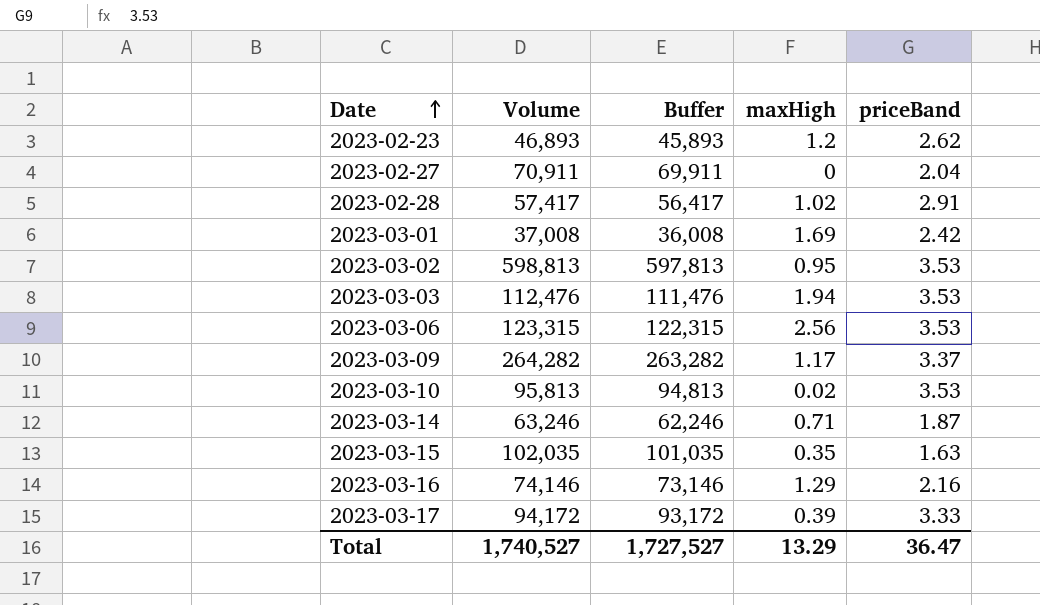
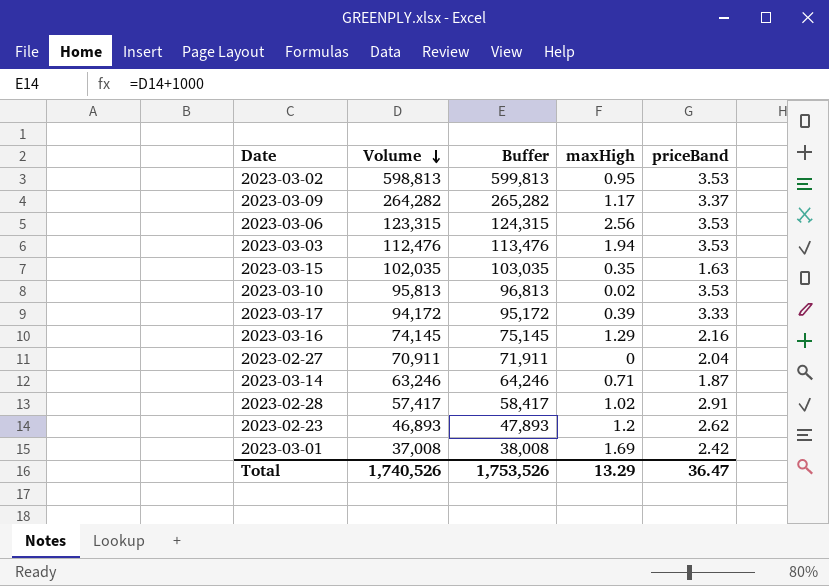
row order: Date ascending -> Volume descending
column Buffer | formula: [Volume] - 1000 -> [Volume] + 1000
2023-03-16 | Volume: 74,146 -> 74,145
Total | Volume: 1,740,527 -> 1,740,526
Total | Buffer: 1,727,527 -> 1,753,526

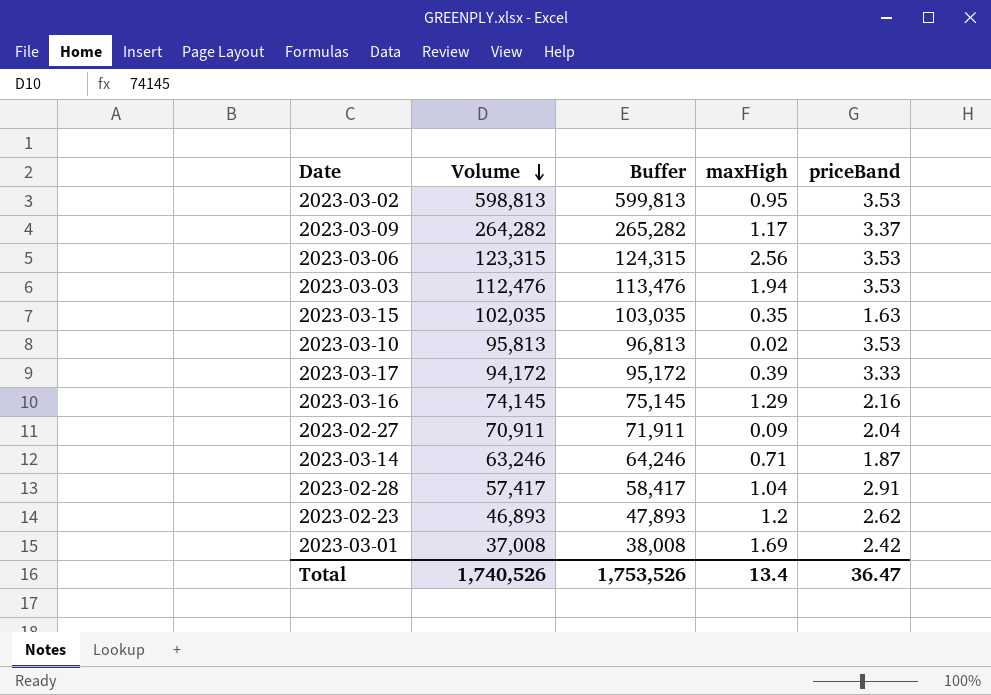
2023-02-27 | maxHigh: 0 -> 0.09
2023-02-28 | maxHigh: 1.02 -> 1.04
Total | maxHigh: 13.29 -> 13.4

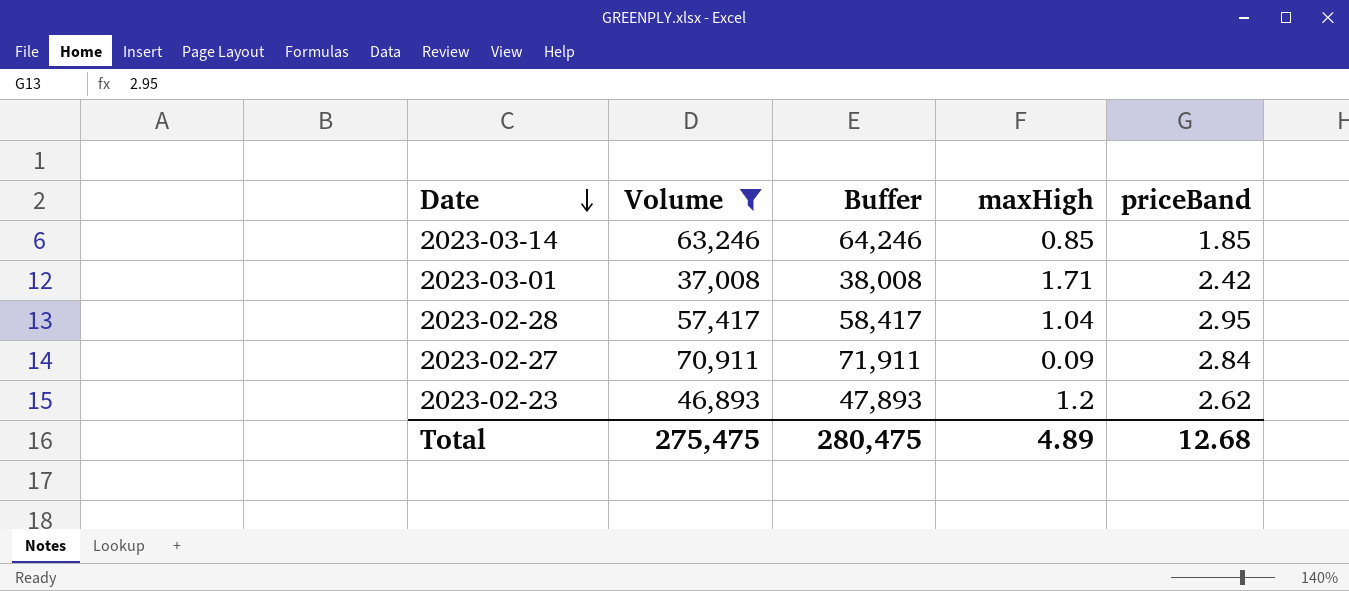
filter: none -> Volume <= 70,911
row order: Volume descending -> Date descending
2023-03-14 | maxHigh: 0.71 -> 0.85
2023-03-14 | priceBand: 1.87 -> 1.85
2023-03-01 | maxHigh: 1.69 -> 1.71
2023-02-28 | priceBand: 2.91 -> 2.95
2023-02-27 | priceBand: 2.04 -> 2.84
Total | Volume: 1,740,526 -> 275,475
Total | Buffer: 1,753,526 -> 280,475
Total | maxHigh: 13.4 -> 4.89
Total | priceBand: 36.47 -> 12.68

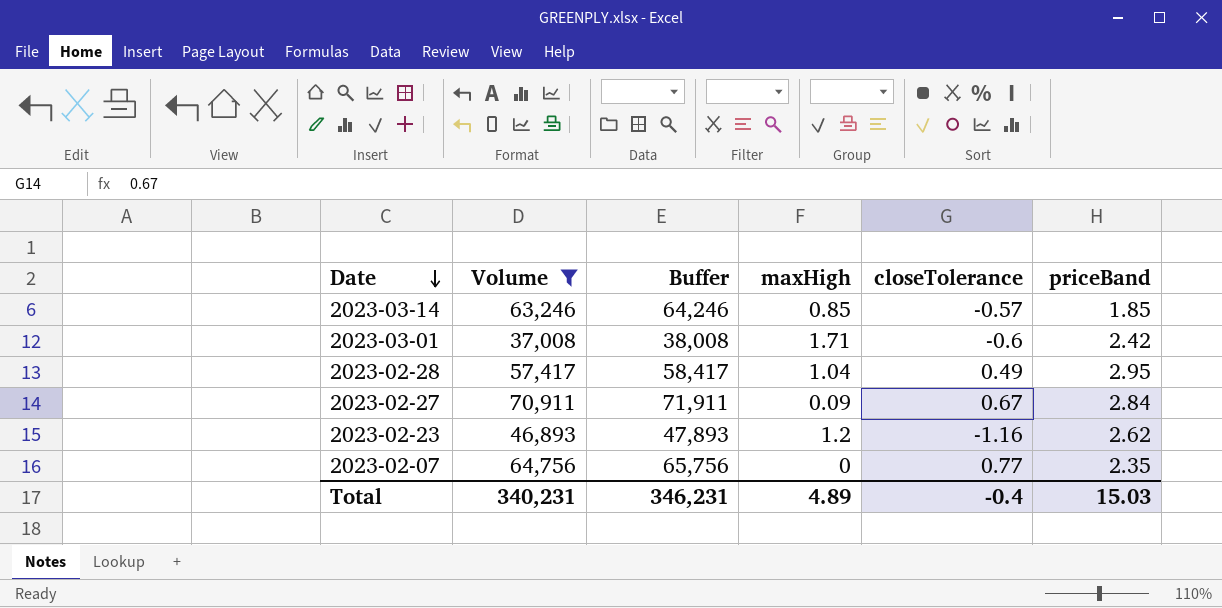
column closeTolerance | position: none -> 5
row 2023-02-07: none -> 64,756 | 65,756 | 0 | 0.77 | 2.35
Total | Volume: 275,475 -> 340,231
Total | Buffer: 280,475 -> 346,231
Total | priceBand: 12.68 -> 15.03

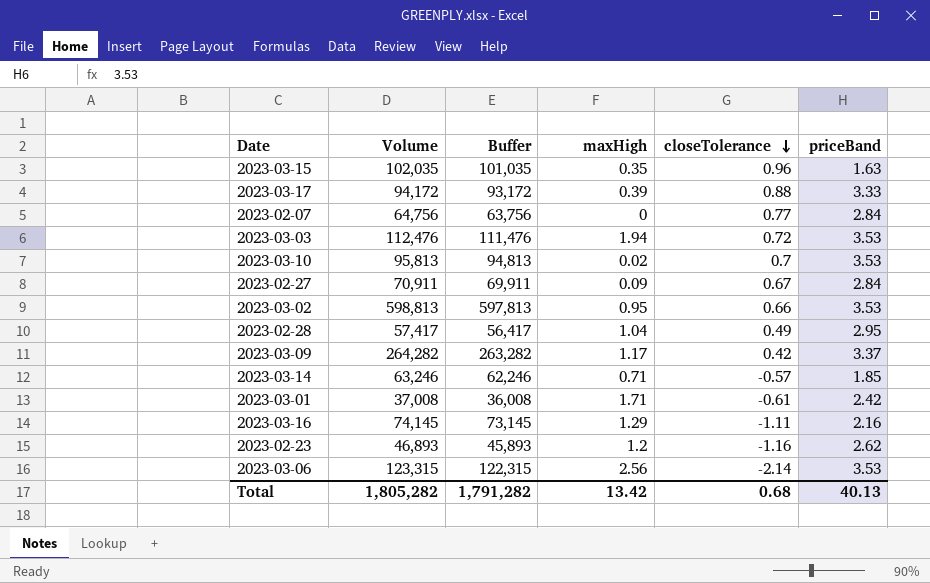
filter: Volume <= 70,911 -> none
row order: Date descending -> closeTolerance descending
column Buffer | formula: [Volume] + 1000 -> [Volume] - 1000
2023-02-07 | priceBand: 2.35 -> 2.84
2023-03-14 | maxHigh: 0.85 -> 0.71
2023-03-01 | closeTolerance: -0.6 -> -0.61
Total | Volume: 340,231 -> 1,805,282
Total | Buffer: 346,231 -> 1,791,282
Total | maxHigh: 4.89 -> 13.42
Total | closeTolerance: -0.4 -> 0.68
Total | priceBand: 15.03 -> 40.13

